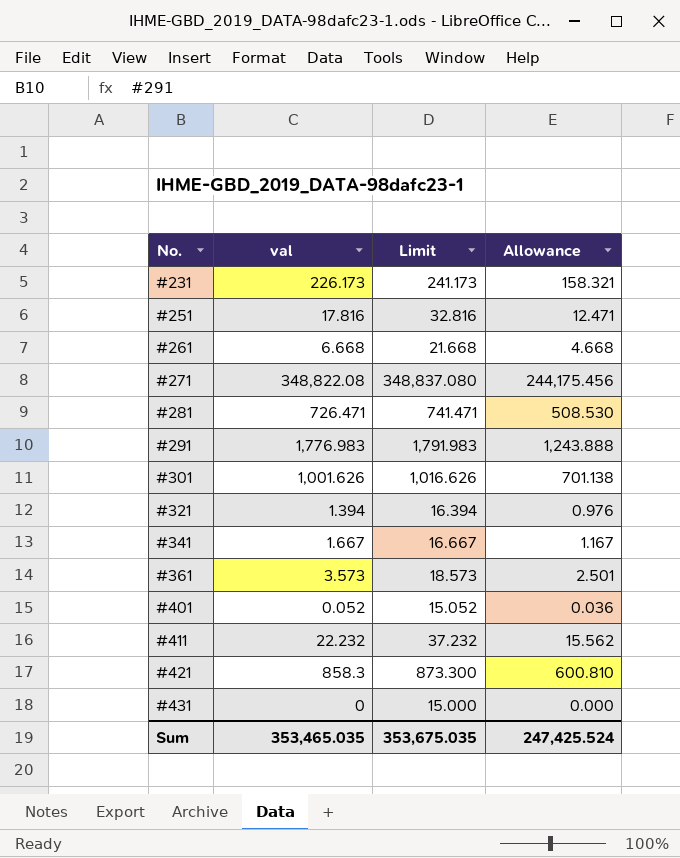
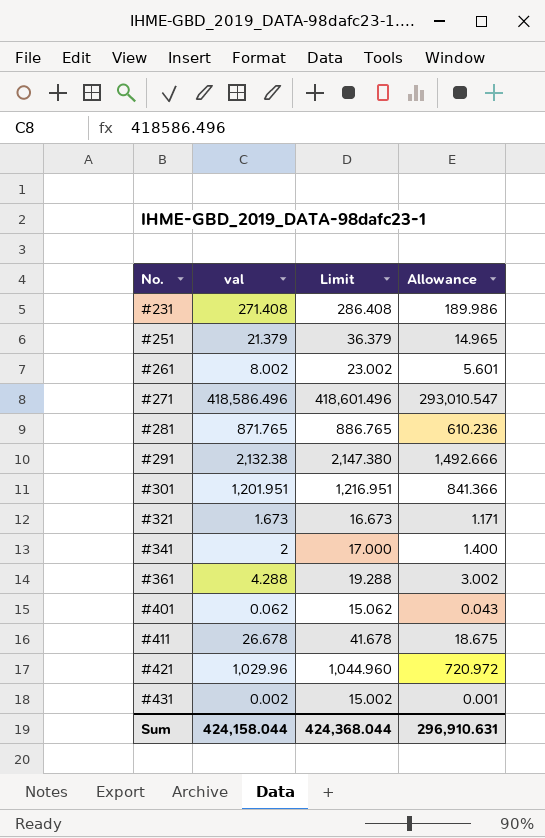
#231 | val: 226.173 -> 271.408
#231 | Limit: 241.173 -> 286.408
#231 | Allowance: 158.321 -> 189.986
#251 | val: 17.816 -> 21.379
#251 | Limit: 32.816 -> 36.379
#251 | Allowance: 12.471 -> 14.965
#261 | val: 6.668 -> 8.002
#261 | Limit: 21.668 -> 23.002
#261 | Allowance: 4.668 -> 5.601
#271 | val: 348,822.08 -> 418,586.496
#271 | Limit: 348,837.080 -> 418,601.496
#271 | Allowance: 244,175.456 -> 293,010.547
#281 | val: 726.471 -> 871.765
#281 | Limit: 741.471 -> 886.765
#281 | Allowance: 508.530 -> 610.236
#291 | val: 1,776.983 -> 2,132.38
#291 | Limit: 1,791.983 -> 2,147.380
#291 | Allowance: 1,243.888 -> 1,492.666
#301 | val: 1,001.626 -> 1,201.951
#301 | Limit: 1,016.626 -> 1,216.951
#301 | Allowance: 701.138 -> 841.366
#321 | val: 1.394 -> 1.673
#321 | Limit: 16.394 -> 16.673
#321 | Allowance: 0.976 -> 1.171
#341 | val: 1.667 -> 2
#341 | Limit: 16.667 -> 17.000
#341 | Allowance: 1.167 -> 1.400
#361 | val: 3.573 -> 4.288
#361 | Limit: 18.573 -> 19.288
#361 | Allowance: 2.501 -> 3.002
#401 | val: 0.052 -> 0.062
#401 | Limit: 15.052 -> 15.062
#401 | Allowance: 0.036 -> 0.043
#411 | val: 22.232 -> 26.678
#411 | Limit: 37.232 -> 41.678
#411 | Allowance: 15.562 -> 18.675
#421 | val: 858.3 -> 1,029.96
#421 | Limit: 873.300 -> 1,044.960
#421 | Allowance: 600.810 -> 720.972
#431 | val: 0 -> 0.002
#431 | Limit: 15.000 -> 15.002
#431 | Allowance: 0.000 -> 0.001
Sum | val: 353,465.035 -> 424,158.044
Sum | Limit: 353,675.035 -> 424,368.044
Sum | Allowance: 247,425.524 -> 296,910.631

